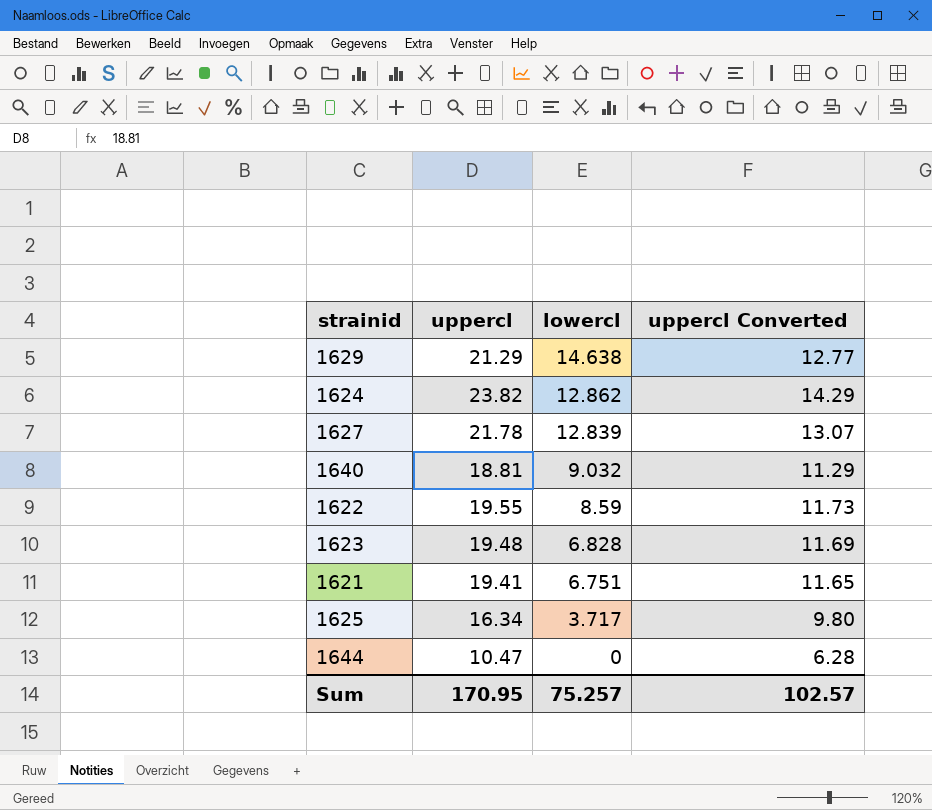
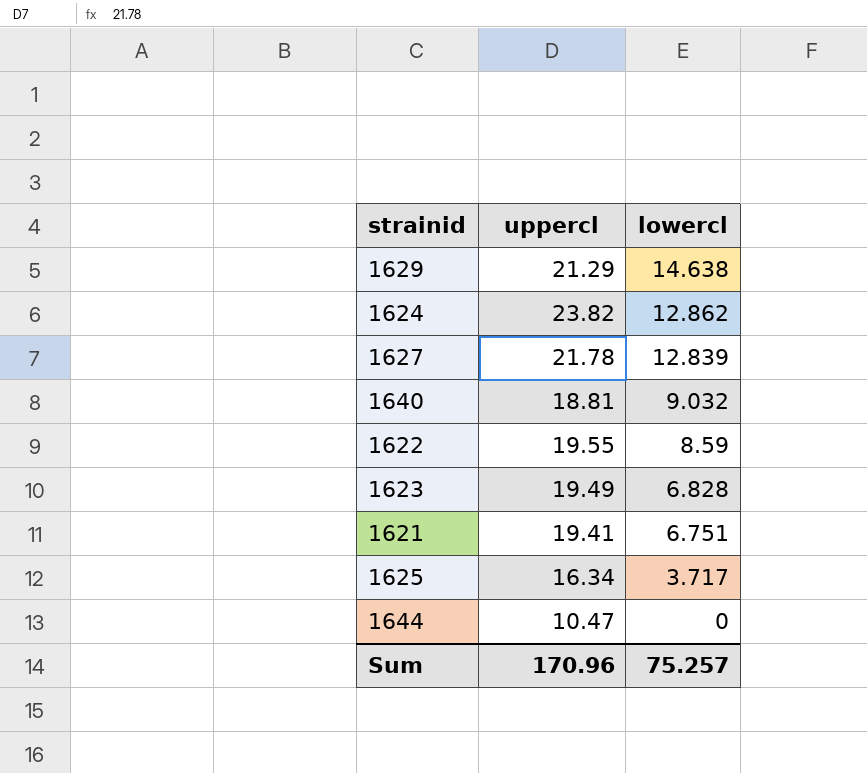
column uppercl Converted | formula: [uppercl] * 0.6 -> none
1623 | uppercl: 19.48 -> 19.49
Sum | uppercl: 170.95 -> 170.96

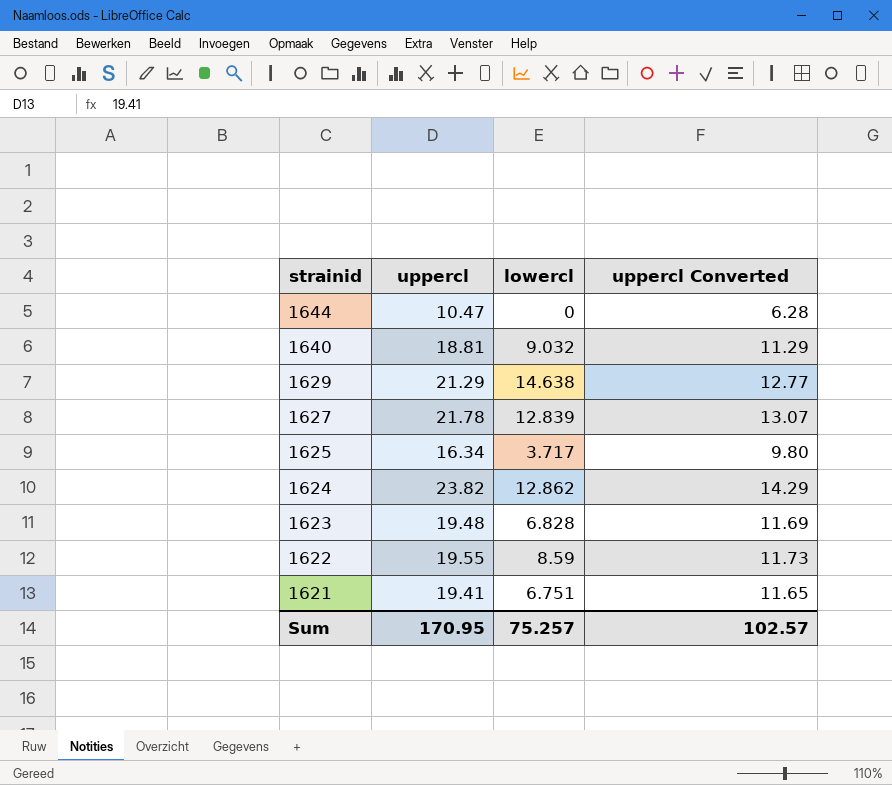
row order: lowercl descending -> strainid descending
column uppercl Converted | formula: none -> [uppercl] * 0.6
1623 | uppercl: 19.49 -> 19.48
Sum | uppercl: 170.96 -> 170.95

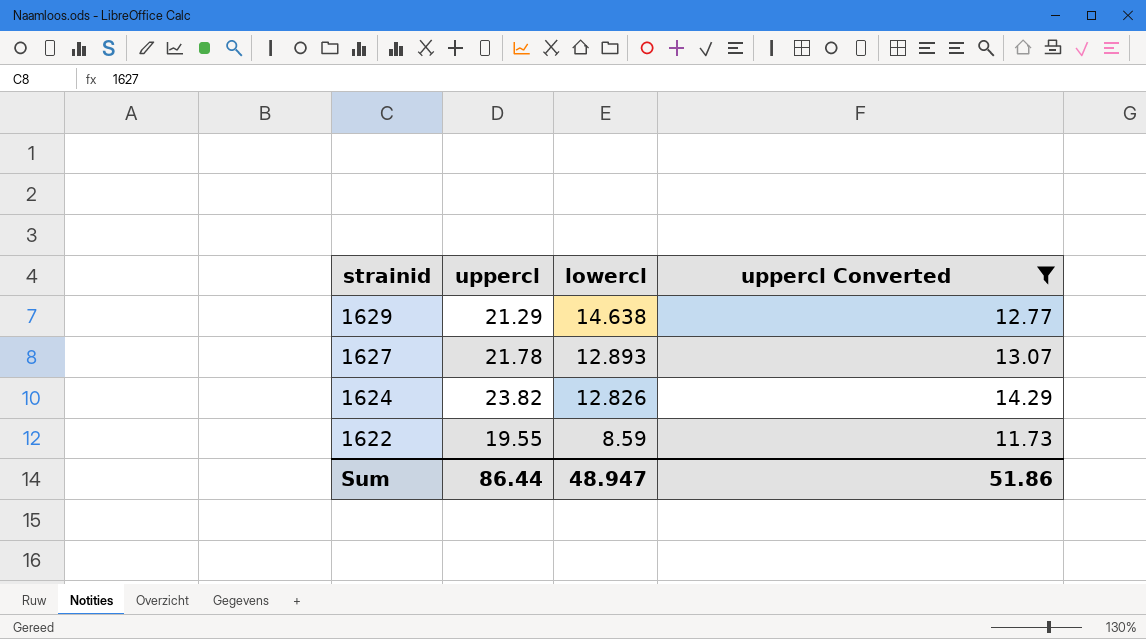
filter: none -> uppercl Converted >= 11.73
1627 | lowercl: 12.839 -> 12.893
1624 | lowercl: 12.862 -> 12.826
Sum | uppercl: 170.95 -> 86.44
Sum | lowercl: 75.257 -> 48.947
Sum | uppercl Converted: 102.57 -> 51.86

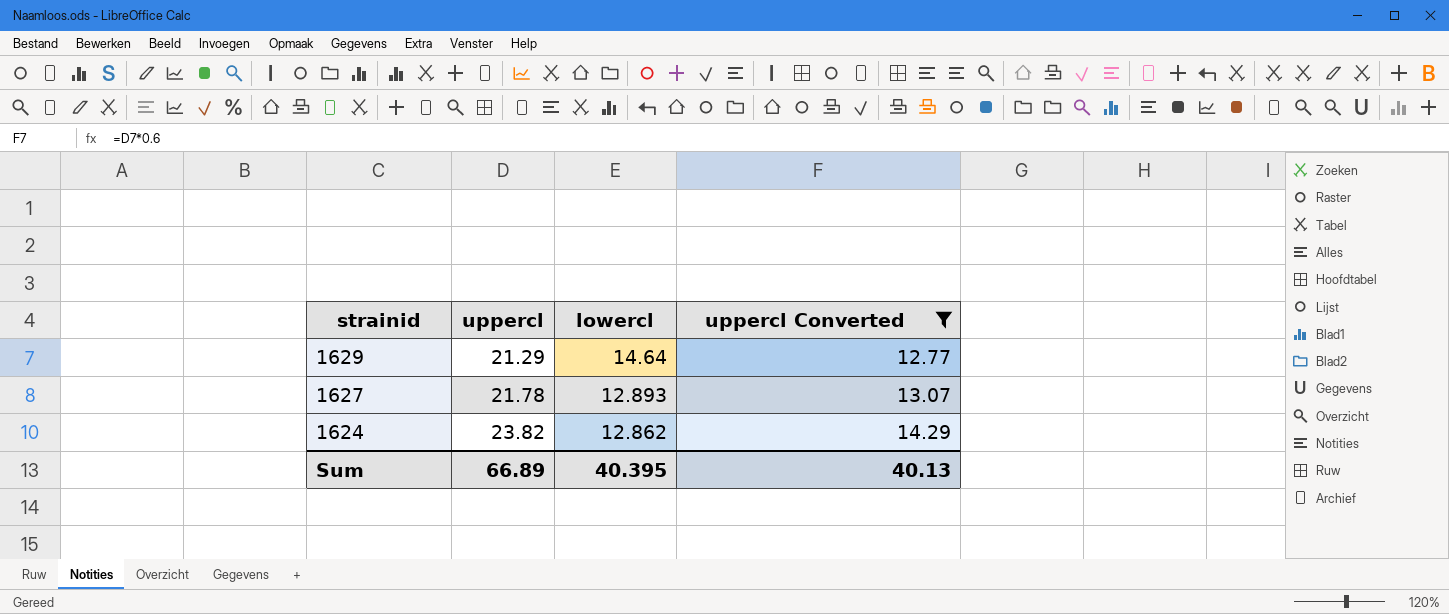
row 1622: 19.55 | 8.59 | 11.73 -> none
1629 | lowercl: 14.638 -> 14.64
1624 | lowercl: 12.826 -> 12.862
Sum | uppercl: 86.44 -> 66.89
Sum | lowercl: 48.947 -> 40.395
Sum | uppercl Converted: 51.86 -> 40.13

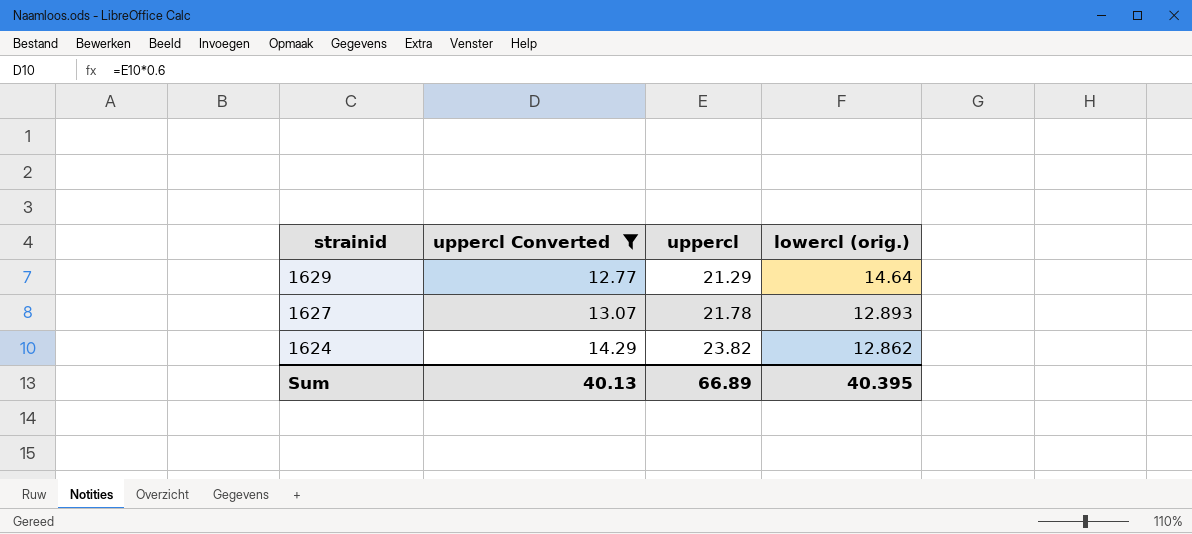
column uppercl Converted | position: 4 -> 2
column name: lowercl -> lowercl (orig.)

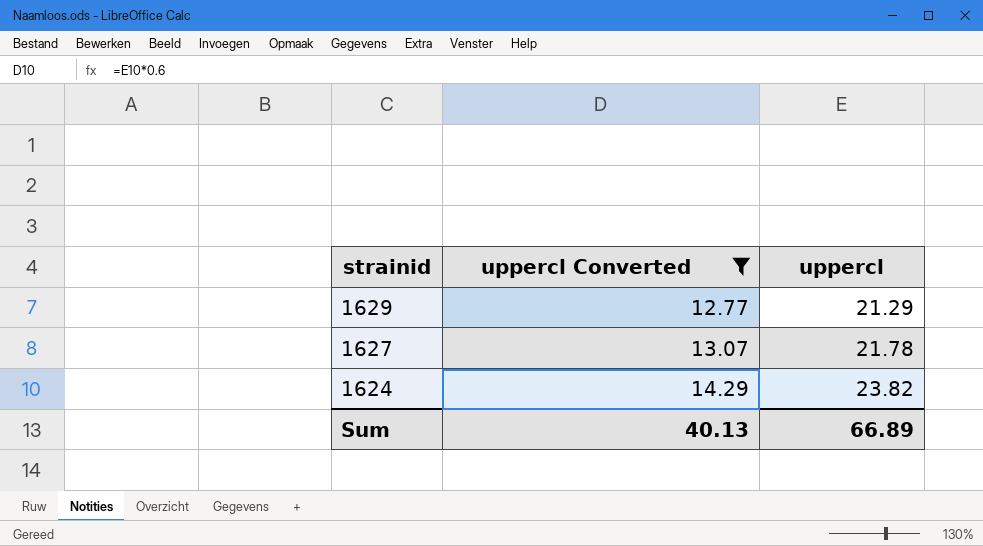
column lowercl (orig.) | position: 4 -> none

